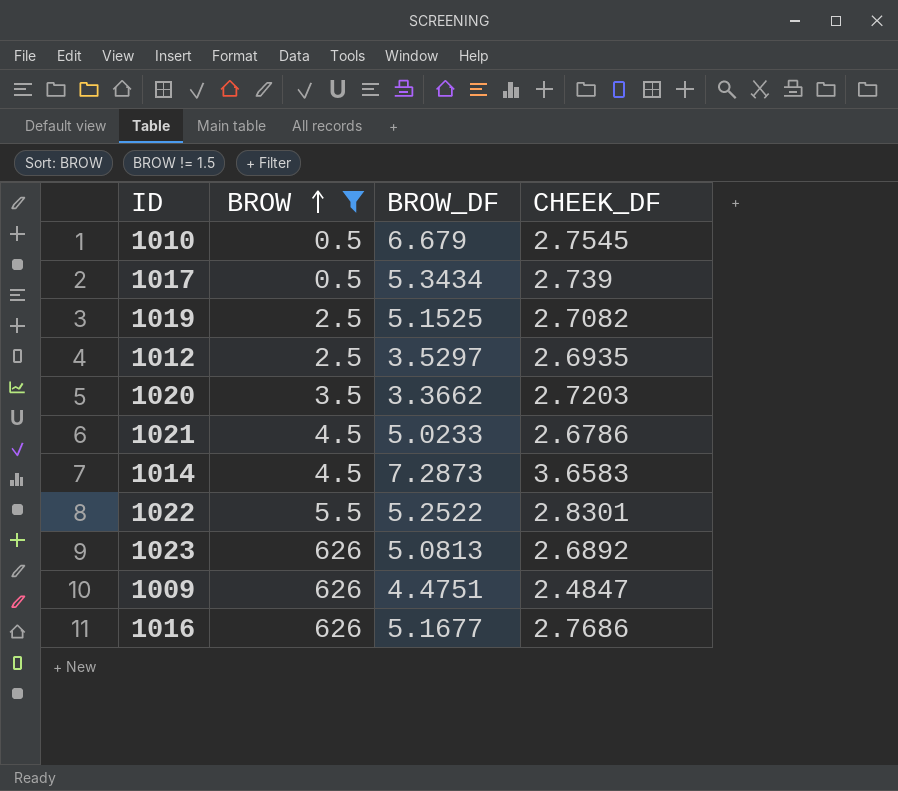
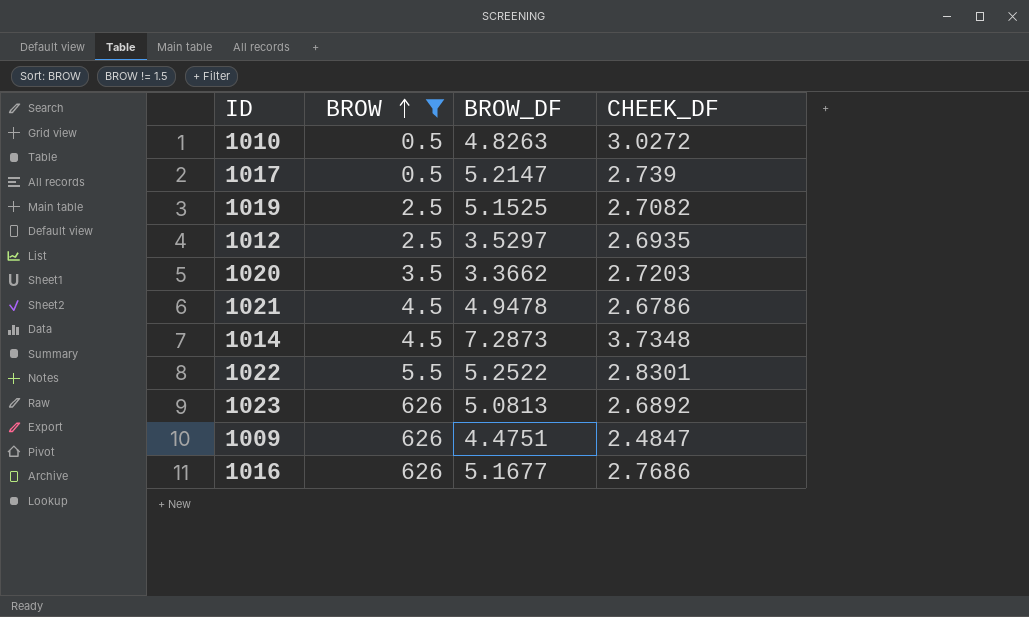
1010 | BROW_DF: 6.679 -> 4.8263
1010 | CHEEK_DF: 2.7545 -> 3.0272
1017 | BROW_DF: 5.3434 -> 5.2147
1021 | BROW_DF: 5.0233 -> 4.9478
1014 | CHEEK_DF: 3.6583 -> 3.7348

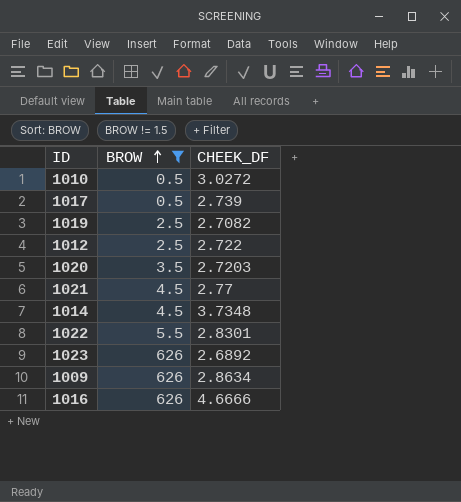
column BROW_DF | position: 3 -> none
1012 | CHEEK_DF: 2.6935 -> 2.722
1021 | CHEEK_DF: 2.6786 -> 2.77
1009 | CHEEK_DF: 2.4847 -> 2.8634
1016 | CHEEK_DF: 2.7686 -> 4.6666

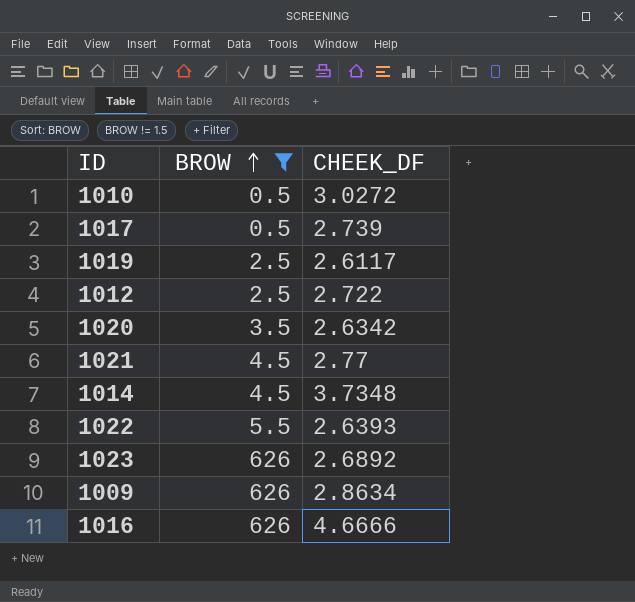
1019 | CHEEK_DF: 2.7082 -> 2.6117
1020 | CHEEK_DF: 2.7203 -> 2.6342
1022 | CHEEK_DF: 2.8301 -> 2.6393

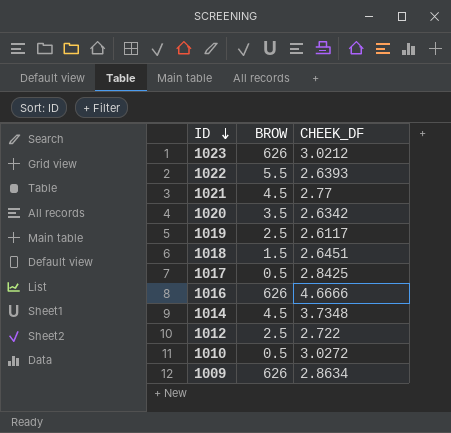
filter: BROW != 1.5 -> none
row order: BROW ascending -> ID descending
1023 | CHEEK_DF: 2.6892 -> 3.0212
1017 | CHEEK_DF: 2.739 -> 2.8425

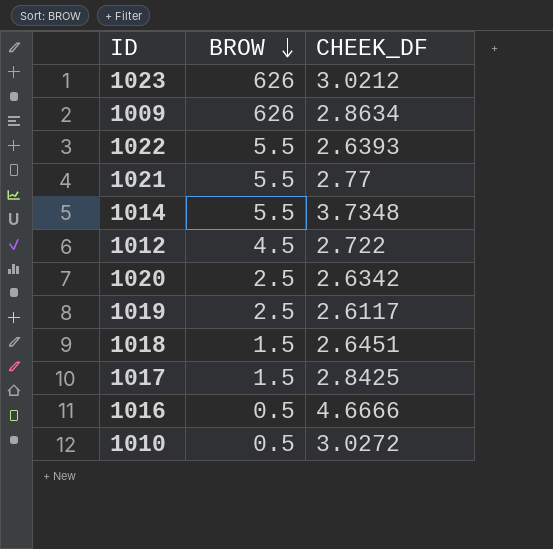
row order: ID descending -> BROW descending
1021 | BROW: 4.5 -> 5.5
1014 | BROW: 4.5 -> 5.5
1012 | BROW: 2.5 -> 4.5
1020 | BROW: 3.5 -> 2.5
1017 | BROW: 0.5 -> 1.5
1016 | BROW: 626 -> 0.5

